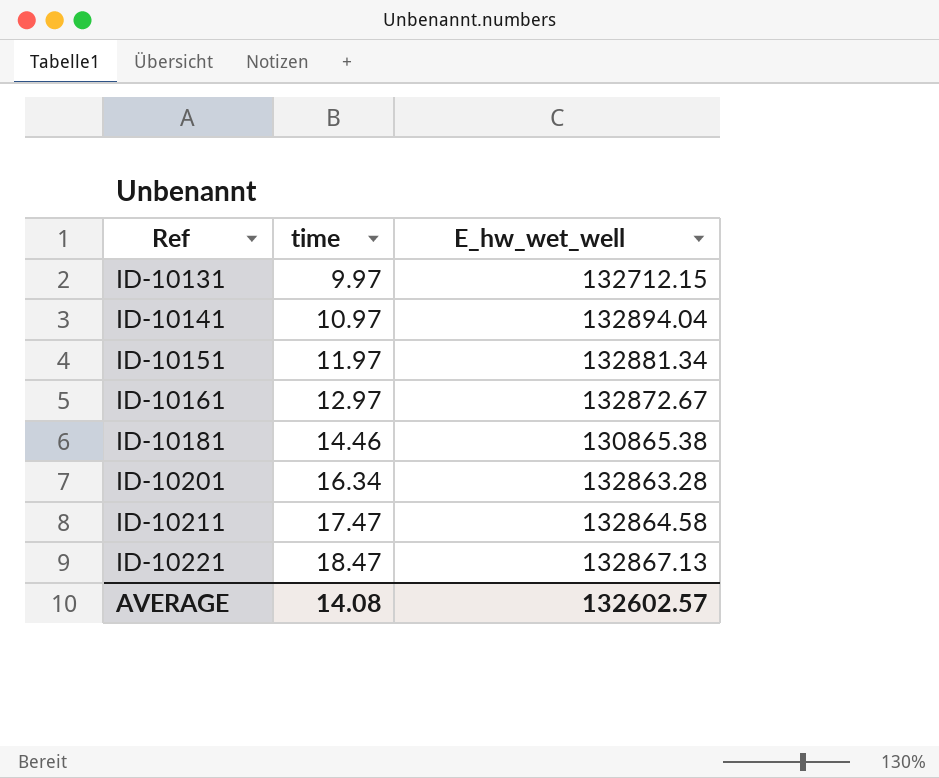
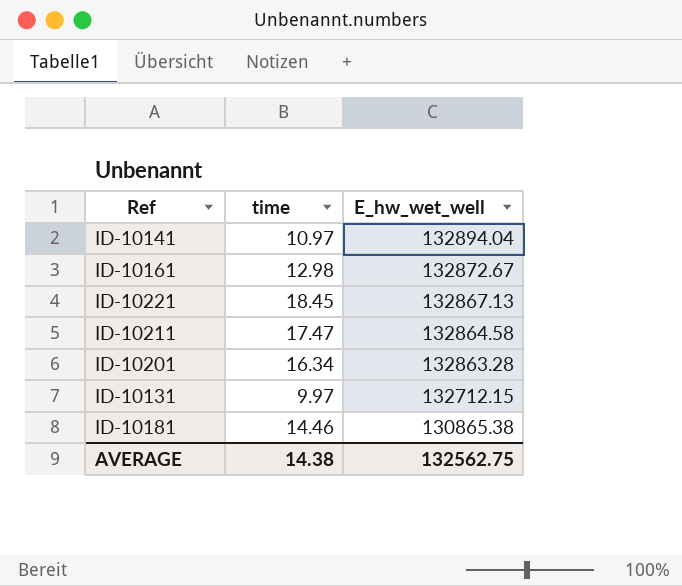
row order: Ref ascending -> E_hw_wet_well descending
row ID-10151: 11.97 | 132881.34 -> none
ID-10161 | time: 12.97 -> 12.98
ID-10221 | time: 18.47 -> 18.45
AVERAGE | time: 14.08 -> 14.38
AVERAGE | E_hw_wet_well: 132602.57 -> 132562.75

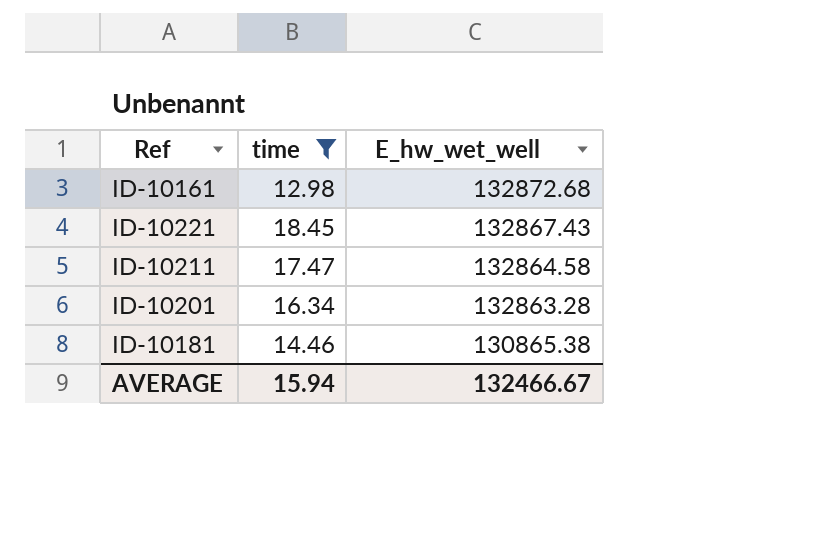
filter: none -> time >= 12.98
ID-10161 | E_hw_wet_well: 132872.67 -> 132872.68
ID-10221 | E_hw_wet_well: 132867.13 -> 132867.43
AVERAGE | time: 14.38 -> 15.94
AVERAGE | E_hw_wet_well: 132562.75 -> 132466.67

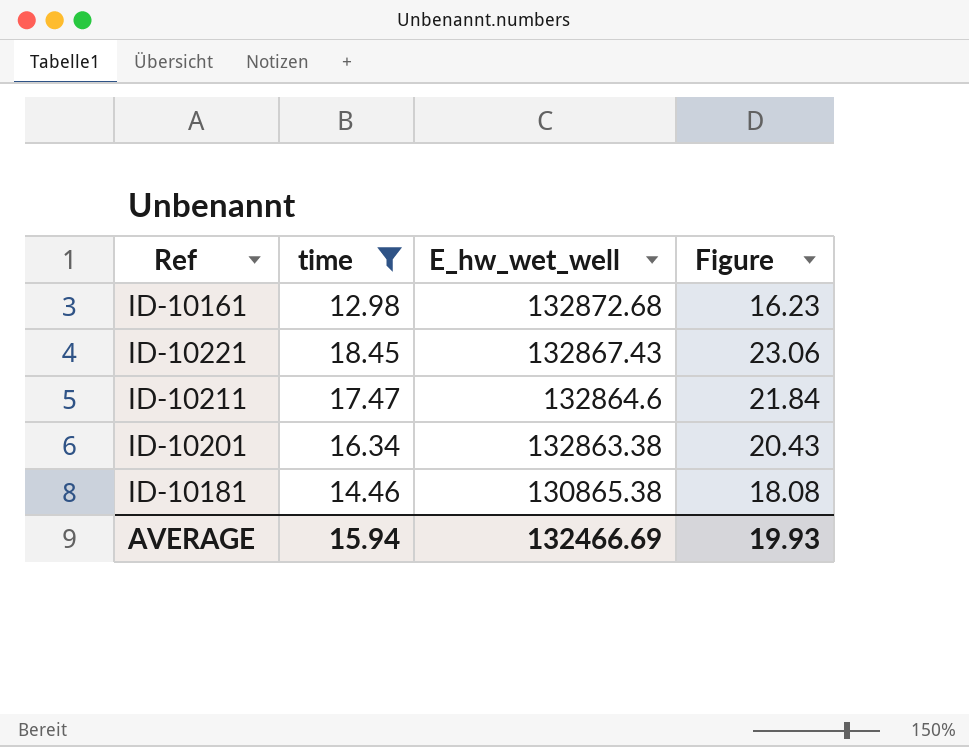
column Figure | formula: none -> [time] * 1.25
ID-10211 | E_hw_wet_well: 132864.58 -> 132864.6
ID-10201 | E_hw_wet_well: 132863.28 -> 132863.38
AVERAGE | E_hw_wet_well: 132466.67 -> 132466.69

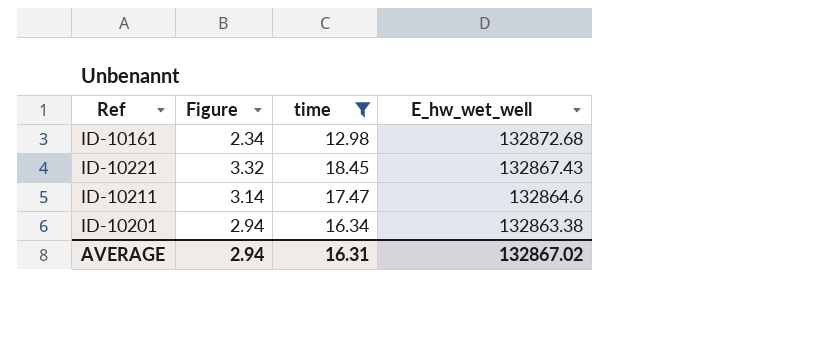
column Figure | formula: [time] * 1.25 -> [time] * 0.18
column Figure | position: 4 -> 2
row ID-10181: 14.46 | 130865.38 | 18.08 -> none
AVERAGE | Figure: 19.93 -> 2.94
AVERAGE | time: 15.94 -> 16.31
AVERAGE | E_hw_wet_well: 132466.69 -> 132867.02

